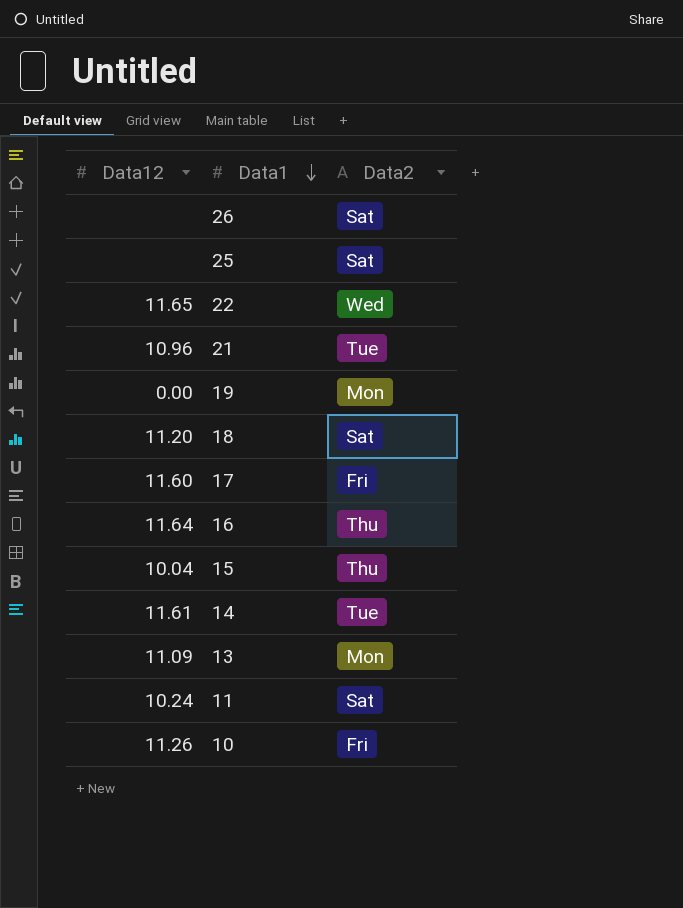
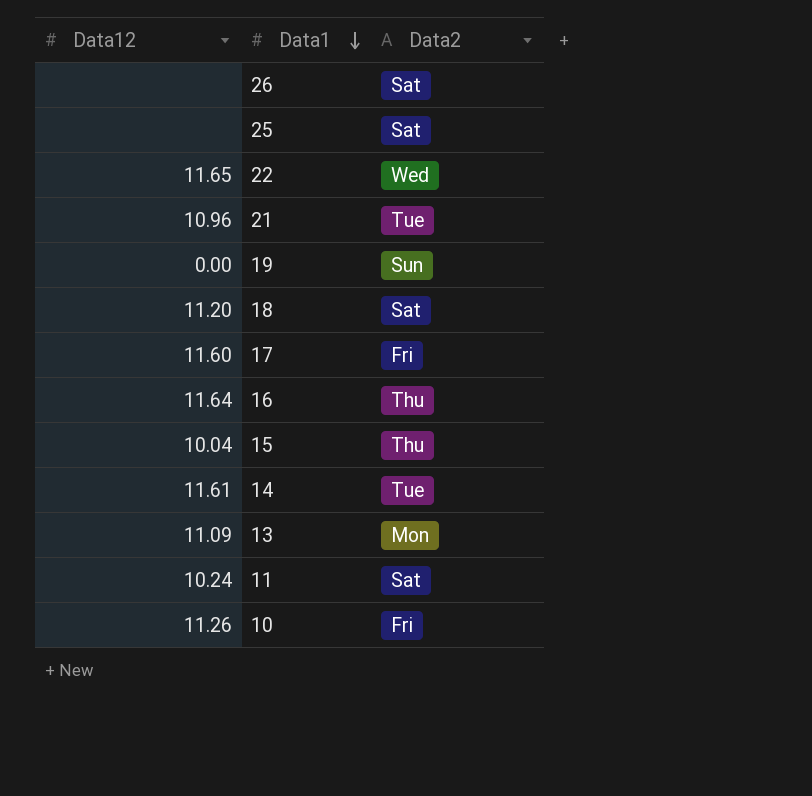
19 | Data2: Mon -> Sun

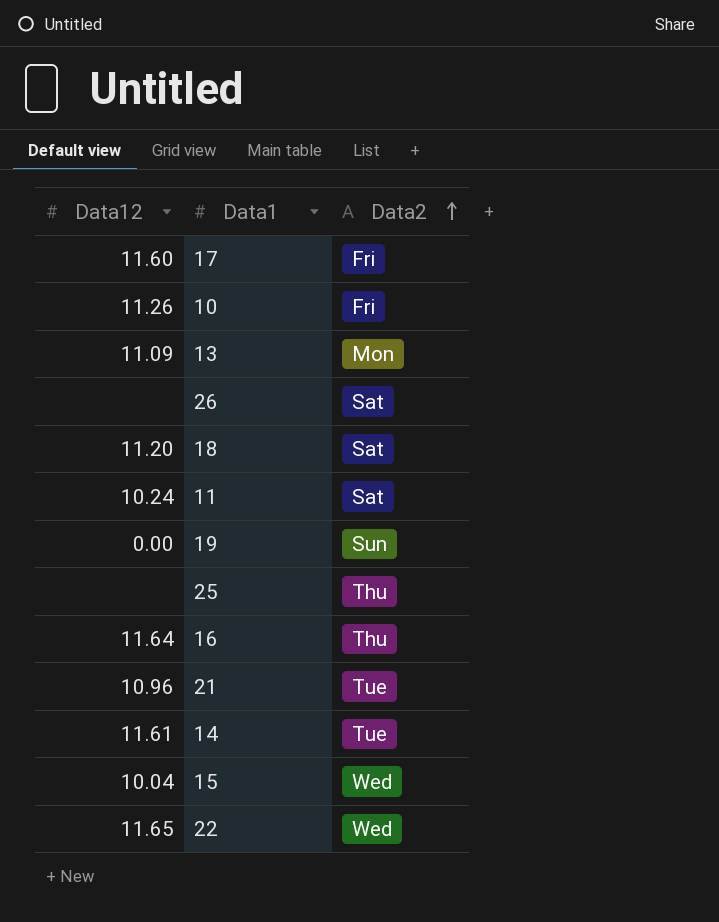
row order: Data1 descending -> Data2 ascending
25 | Data2: Sat -> Thu
15 | Data2: Thu -> Wed

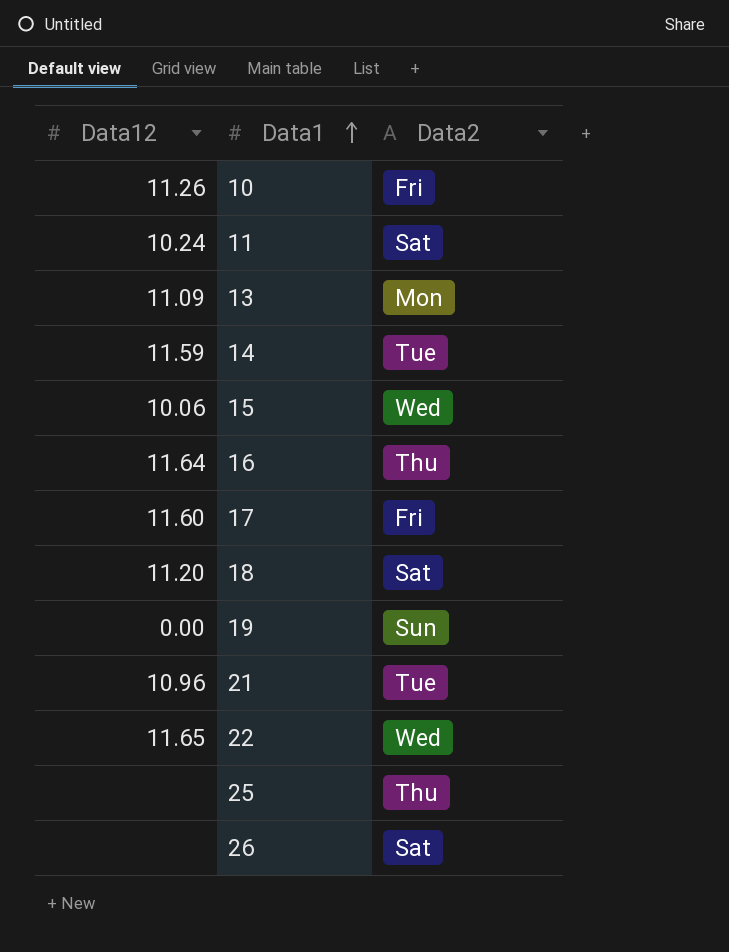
row order: Data2 ascending -> Data1 ascending
14 | Data12: 11.61 -> 11.59
15 | Data12: 10.04 -> 10.06

